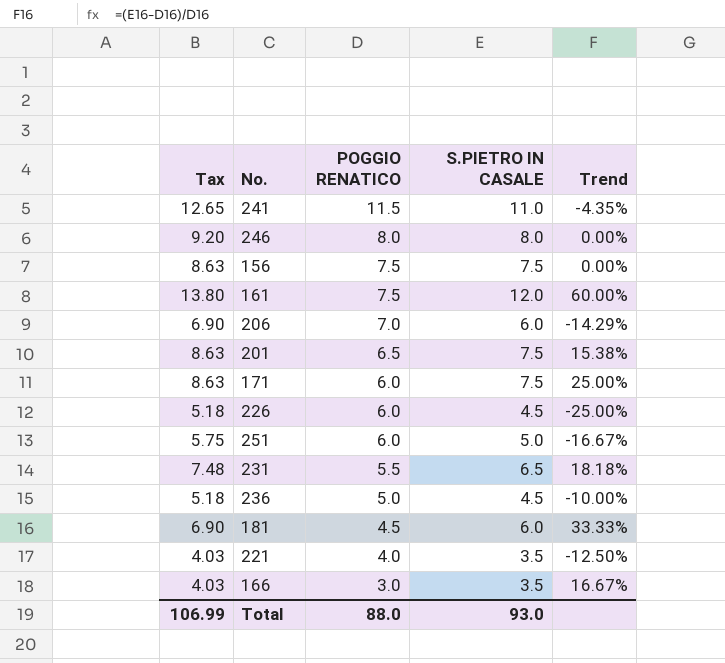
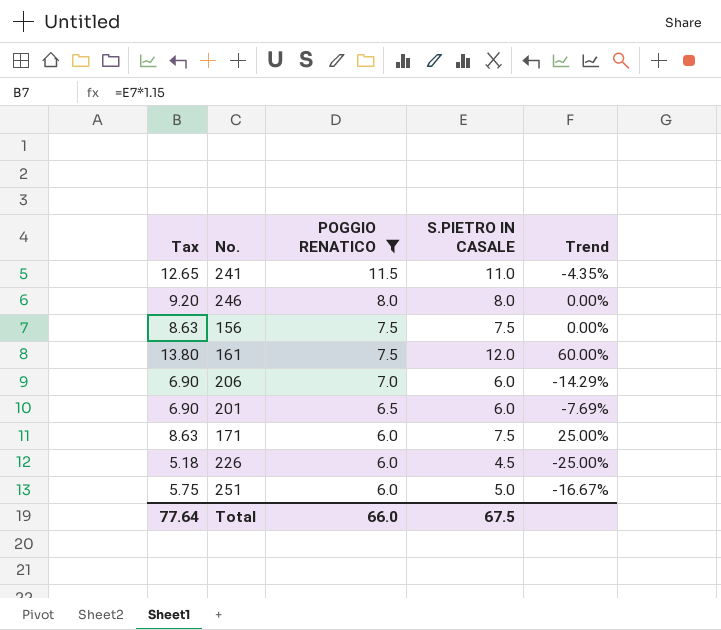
filter: none -> POGGIO RENATICO >= 6.0
201 | Tax: 8.63 -> 6.90
201 | S.PIETRO IN CASALE: 7.5 -> 6.0
201 | Trend: 15.38% -> -7.69%
Total | Tax: 106.99 -> 77.64
Total | POGGIO RENATICO: 88.0 -> 66.0
Total | S.PIETRO IN CASALE: 93.0 -> 67.5

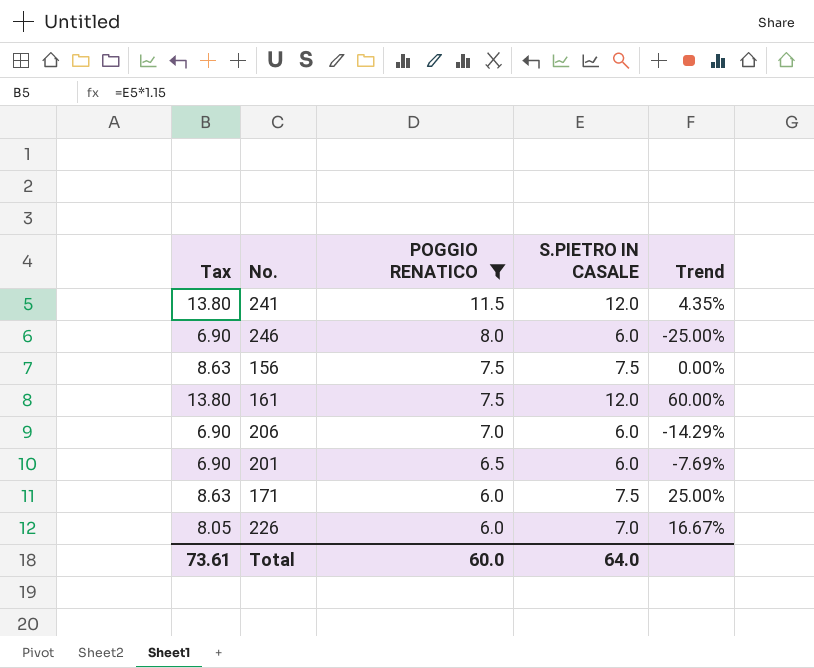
row 251: 5.75 | 6.0 | 5.0 | -16.67% -> none
241 | Tax: 12.65 -> 13.80
241 | S.PIETRO IN CASALE: 11.0 -> 12.0
241 | Trend: -4.35% -> 4.35%
246 | Tax: 9.20 -> 6.90
246 | S.PIETRO IN CASALE: 8.0 -> 6.0
246 | Trend: 0.00% -> -25.00%
226 | Tax: 5.18 -> 8.05
226 | S.PIETRO IN CASALE: 4.5 -> 7.0
226 | Trend: -25.00% -> 16.67%
Total | Tax: 77.64 -> 73.61
Total | POGGIO RENATICO: 66.0 -> 60.0
Total | S.PIETRO IN CASALE: 67.5 -> 64.0

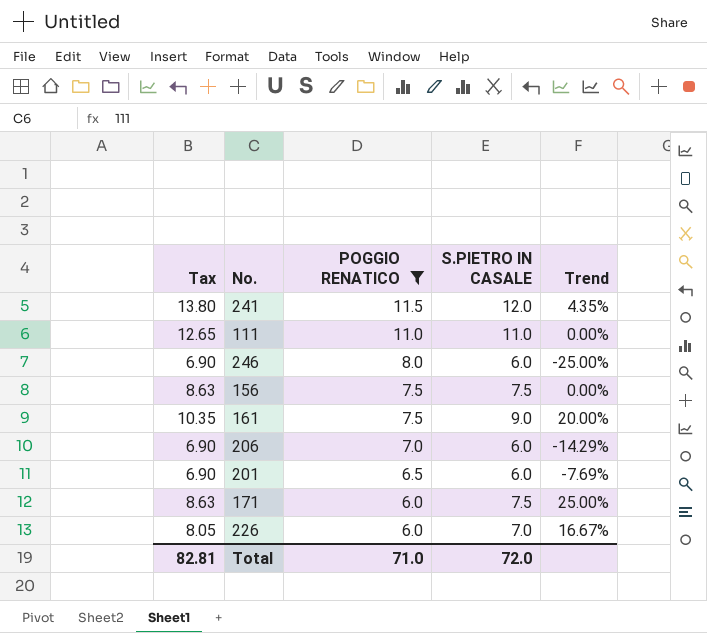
row 111: none -> 12.65 | 11.0 | 11.0 | 0.00%
161 | Tax: 13.80 -> 10.35
161 | S.PIETRO IN CASALE: 12.0 -> 9.0
161 | Trend: 60.00% -> 20.00%
Total | Tax: 73.61 -> 82.81
Total | POGGIO RENATICO: 60.0 -> 71.0
Total | S.PIETRO IN CASALE: 64.0 -> 72.0

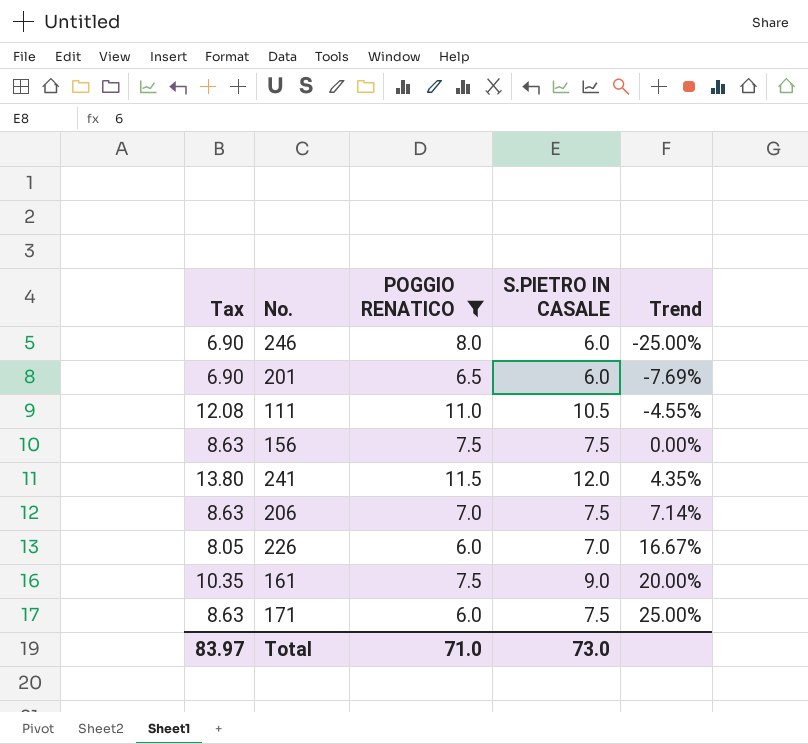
row order: POGGIO RENATICO descending -> Trend ascending
111 | Tax: 12.65 -> 12.08
111 | S.PIETRO IN CASALE: 11.0 -> 10.5
111 | Trend: 0.00% -> -4.55%
206 | Tax: 6.90 -> 8.63
206 | S.PIETRO IN CASALE: 6.0 -> 7.5
206 | Trend: -14.29% -> 7.14%
Total | Tax: 82.81 -> 83.97
Total | S.PIETRO IN CASALE: 72.0 -> 73.0

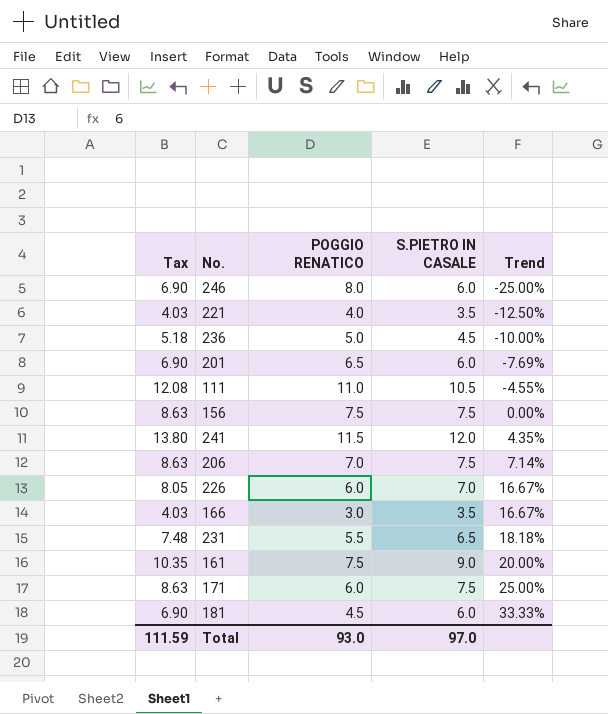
filter: POGGIO RENATICO >= 6.0 -> none
Total | Tax: 83.97 -> 111.59
Total | POGGIO RENATICO: 71.0 -> 93.0
Total | S.PIETRO IN CASALE: 73.0 -> 97.0

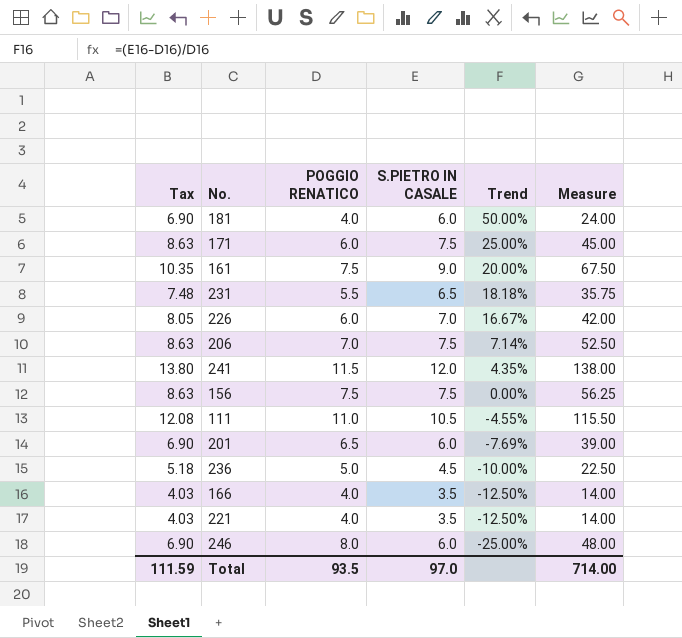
row order: Trend ascending -> Trend descending
column Measure | formula: none -> [POGGIO RENATICO] * [S.PIETRO IN CASALE]
181 | POGGIO RENATICO: 4.5 -> 4.0
181 | Trend: 33.33% -> 50.00%
166 | POGGIO RENATICO: 3.0 -> 4.0
166 | Trend: 16.67% -> -12.50%
Total | POGGIO RENATICO: 93.0 -> 93.5

